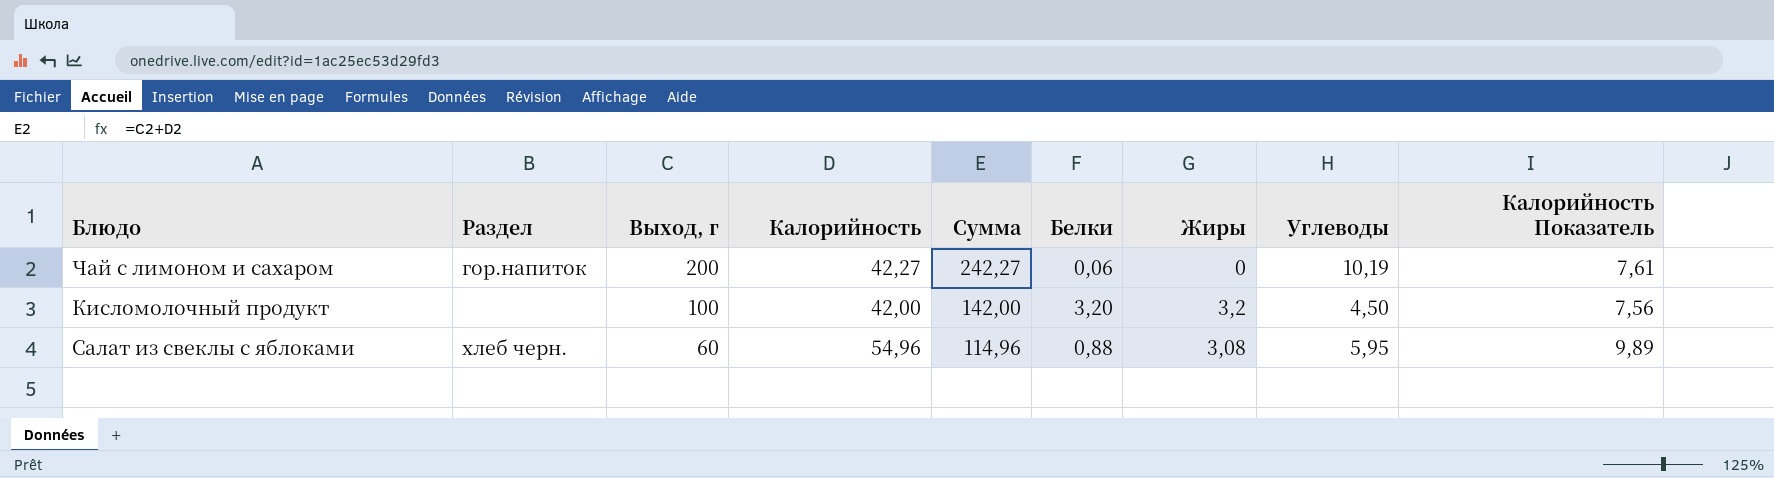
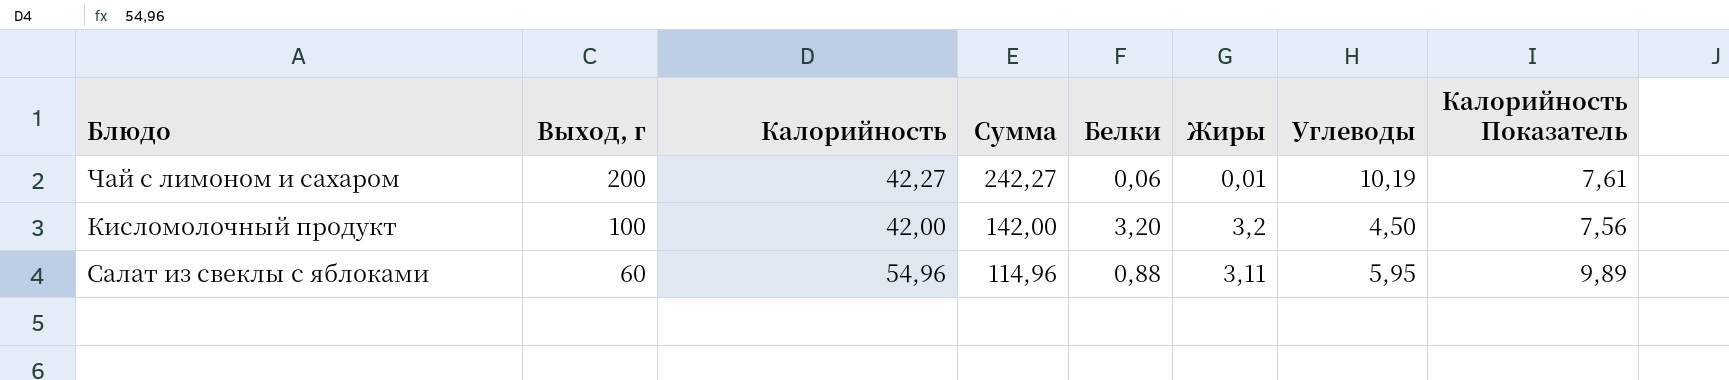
column Раздел | position: 2 -> none
Чай с лимоном и сахаром | Жиры: 0 -> 0,01
Салат из свеклы с яблоками | Жиры: 3,08 -> 3,11

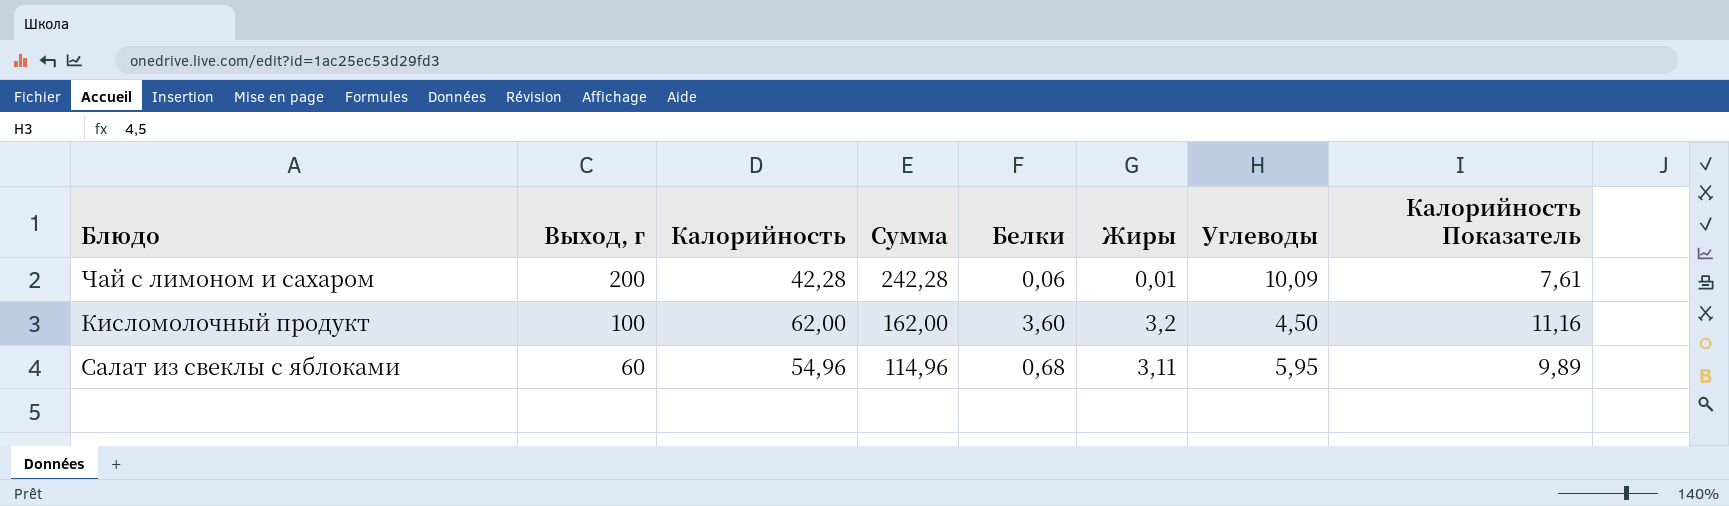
Чай с лимоном и сахаром | Калорийность: 42,27 -> 42,28
Чай с лимоном и сахаром | Сумма: 242,27 -> 242,28
Чай с лимоном и сахаром | Углеводы: 10,19 -> 10,09
Кисломолочный продукт | Калорийность: 42,00 -> 62,00
Кисломолочный продукт | Сумма: 142,00 -> 162,00
Кисломолочный продукт | Белки: 3,20 -> 3,60
Кисломолочный продукт | Калорийность Показатель: 7,56 -> 11,16
Салат из свеклы с яблоками | Белки: 0,88 -> 0,68

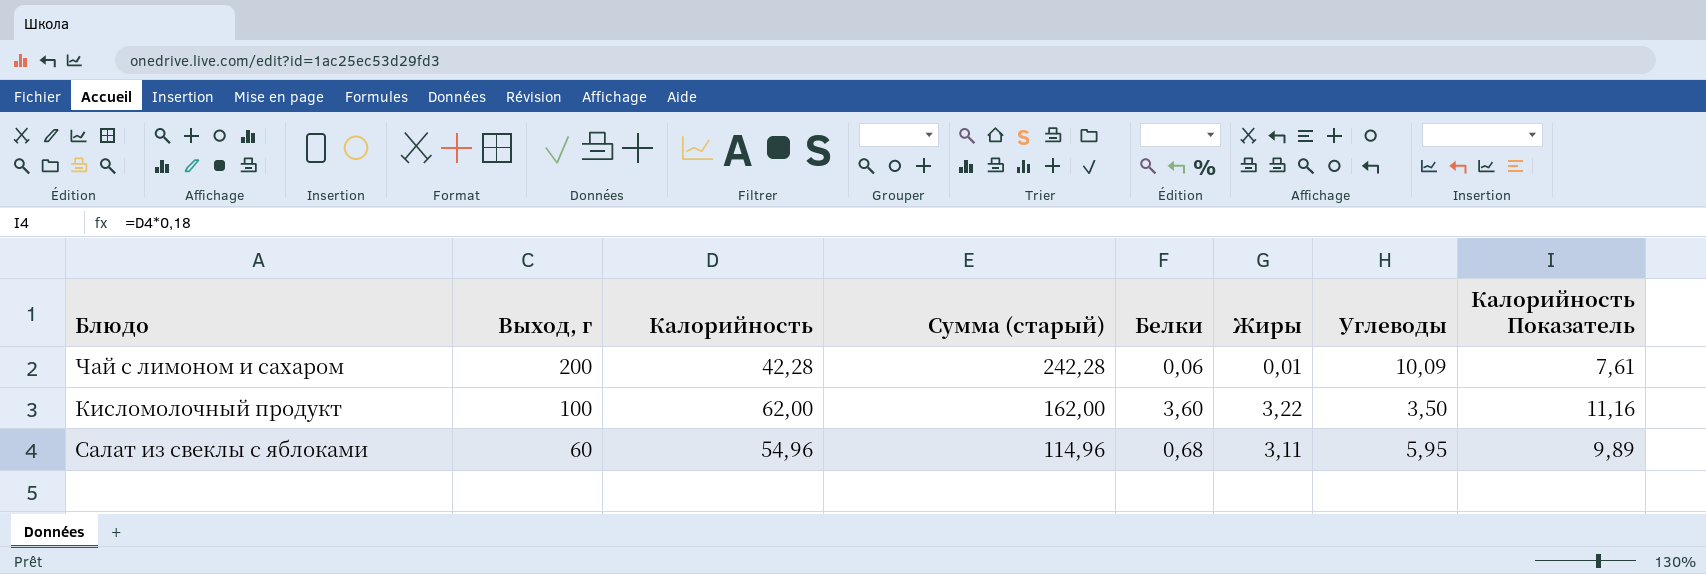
column name: Сумма -> Сумма (старый)
Кисломолочный продукт | Жиры: 3,2 -> 3,22
Кисломолочный продукт | Углеводы: 4,50 -> 3,50

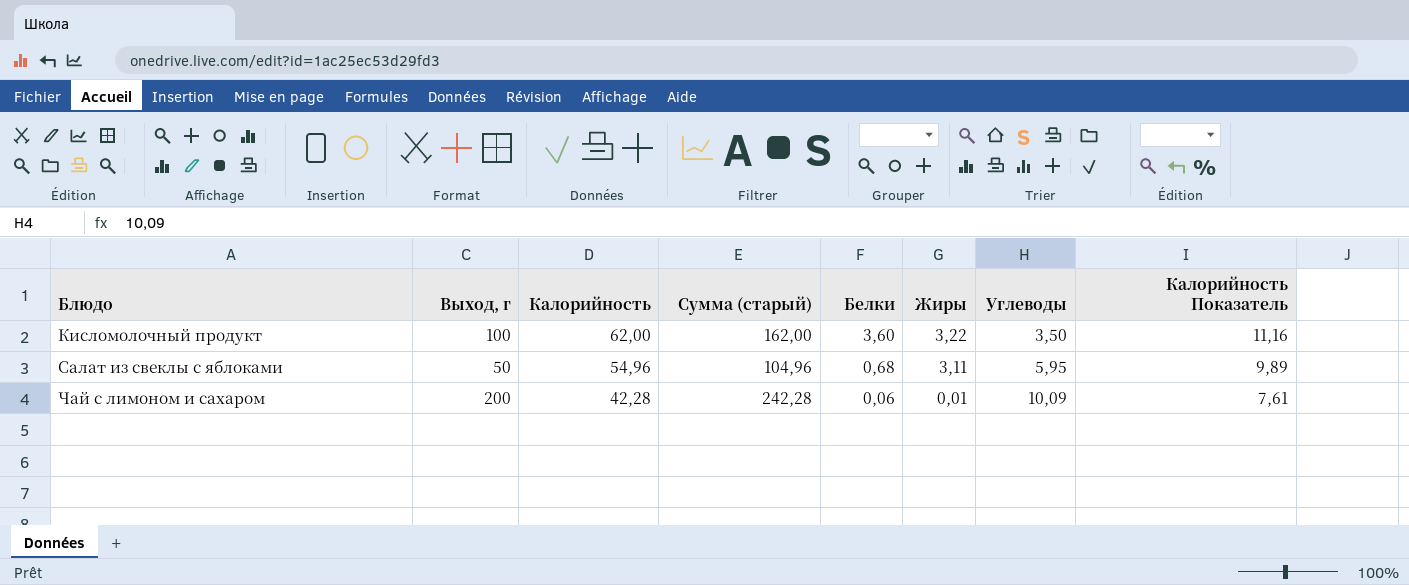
row order: Выход, г descending -> Блюдо ascending
Салат из свеклы с яблоками | Выход, г: 60 -> 50
Салат из свеклы с яблоками | Сумма (старый): 114,96 -> 104,96

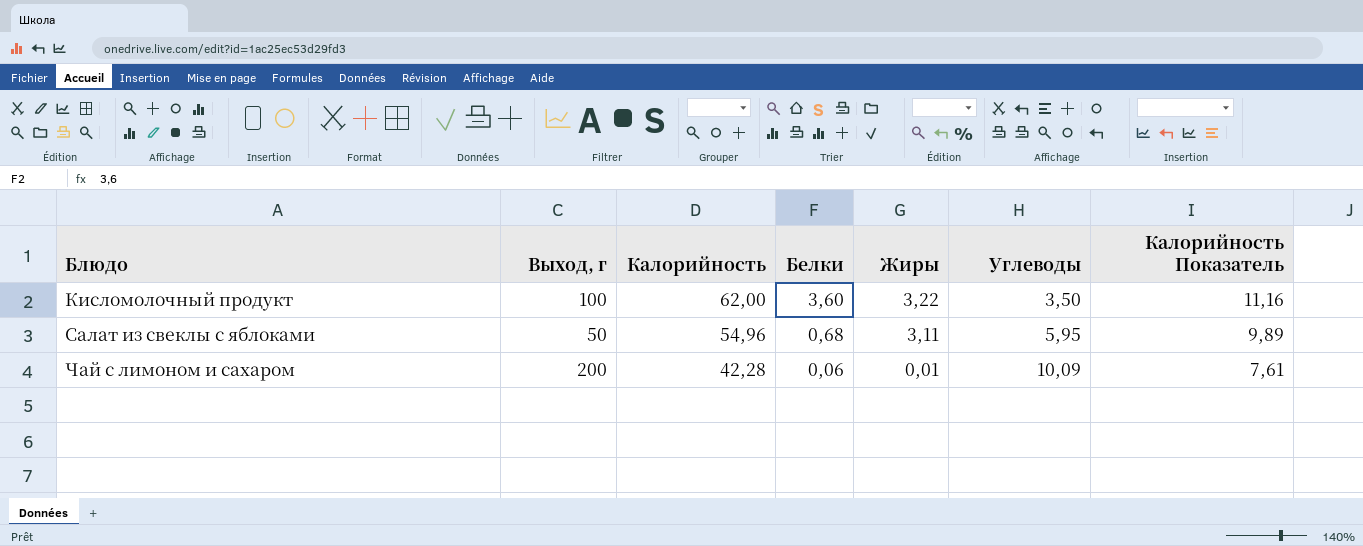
column Сумма (старый) | formula: [Выход, г] + [Калорийность] -> none

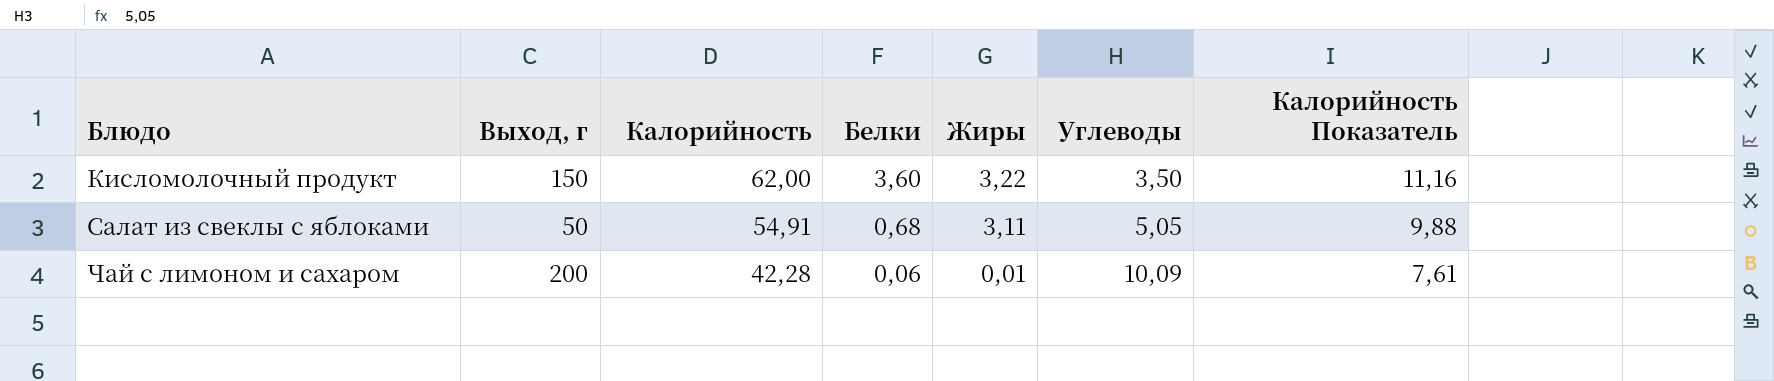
Кисломолочный продукт | Выход, г: 100 -> 150
Салат из свеклы с яблоками | Калорийность: 54,96 -> 54,91
Салат из свеклы с яблоками | Углеводы: 5,95 -> 5,05
Салат из свеклы с яблоками | Калорийность Показатель: 9,89 -> 9,88

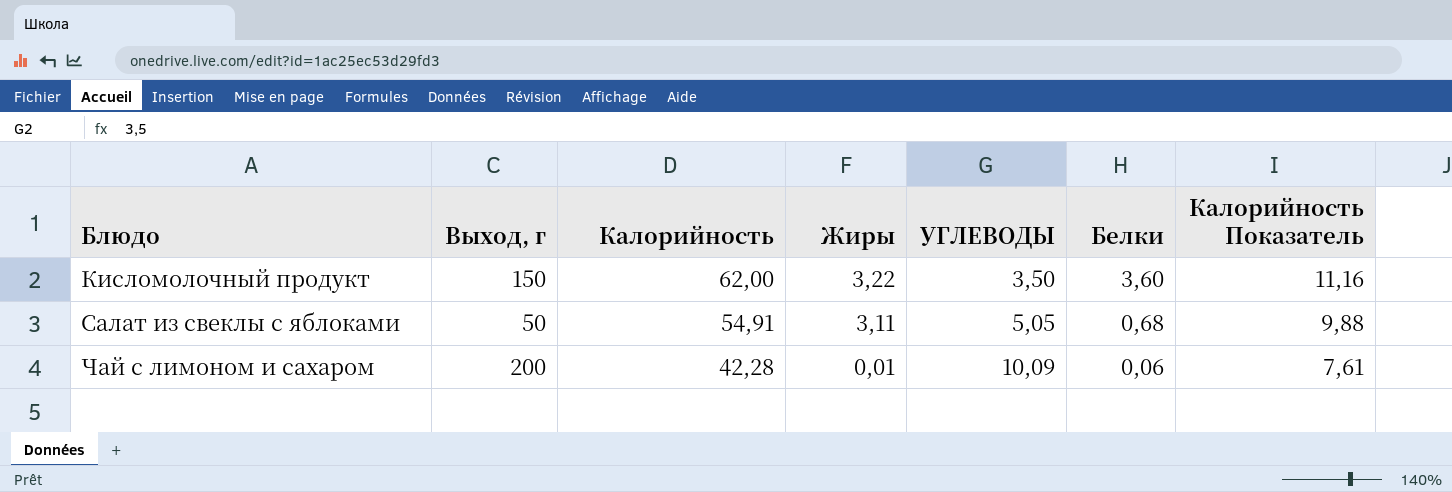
column name: Углеводы -> УГЛЕВОДЫ
column Белки | position: 4 -> 6

